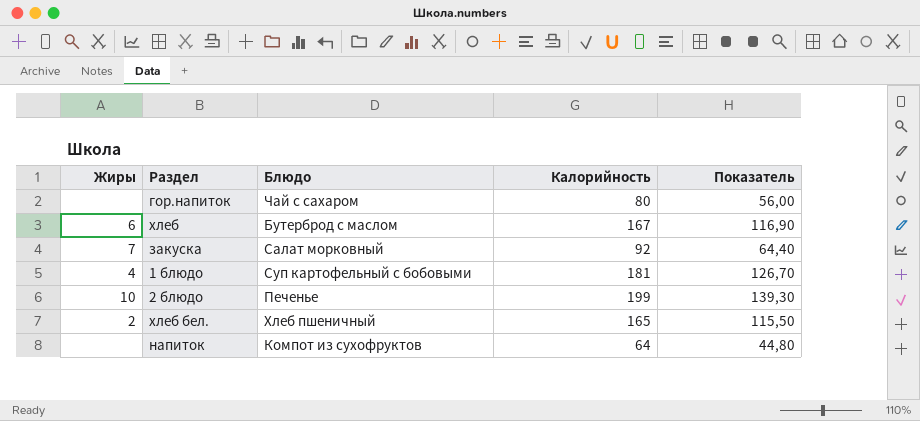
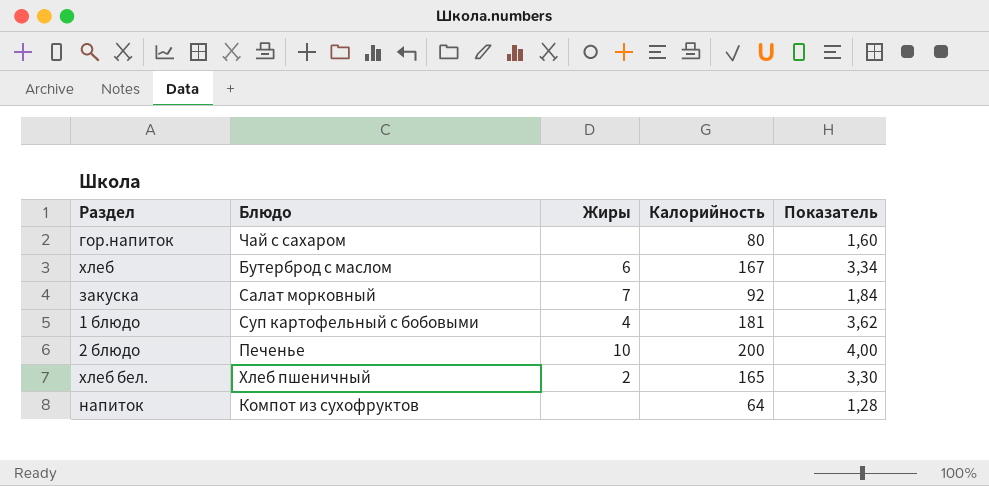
column Жиры | position: 1 -> 3
column Показатель | formula: [Калорийность] * 0,7 -> [Калорийность] * 0,02
2 блюдо | Калорийность: 199 -> 200

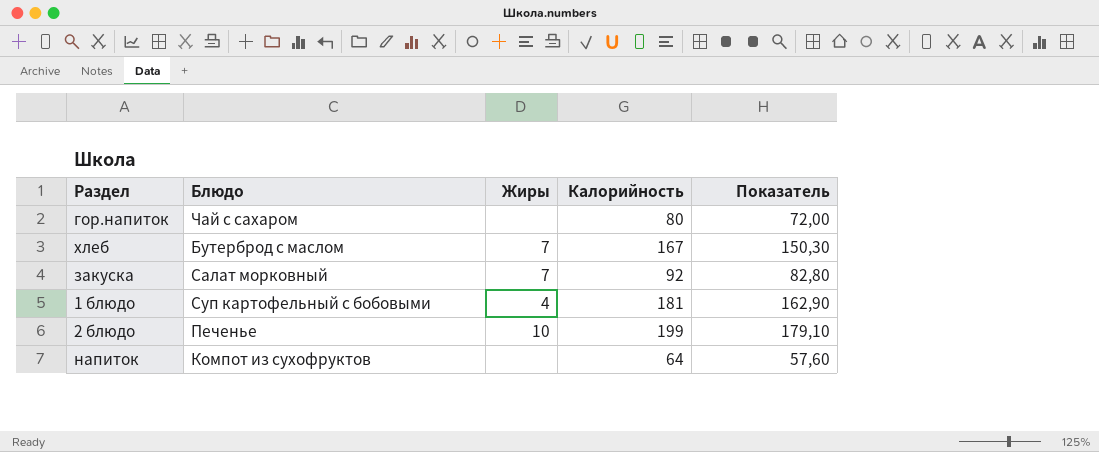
column Показатель | formula: [Калорийность] * 0,02 -> [Калорийность] * 0,9
row хлеб бел.: Хлеб пшеничный | 2 | 165 | 3,30 -> none
хлеб | Жиры: 6 -> 7
2 блюдо | Калорийность: 200 -> 199

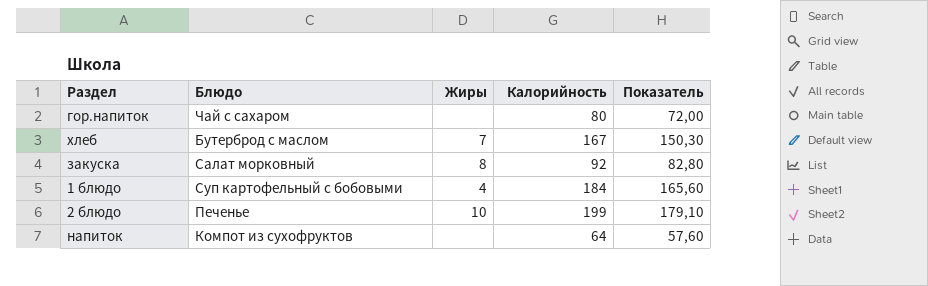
закуска | Жиры: 7 -> 8
1 блюдо | Калорийность: 181 -> 184
1 блюдо | Показатель: 162,90 -> 165,60

